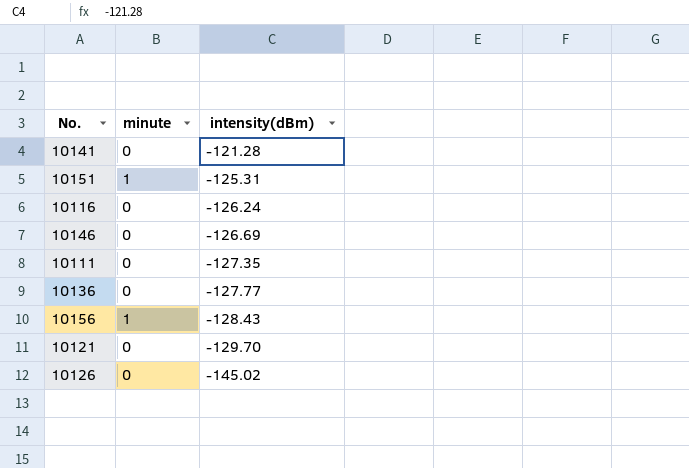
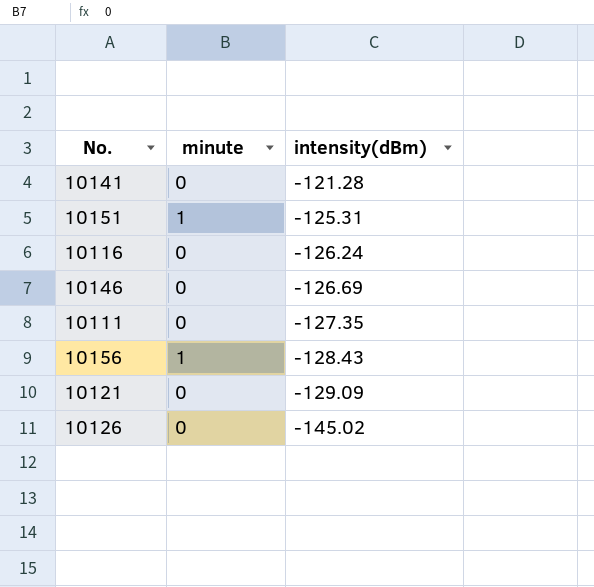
row 10136: 0 | -127.77 -> none
10121 | intensity(dBm): -129.70 -> -129.09

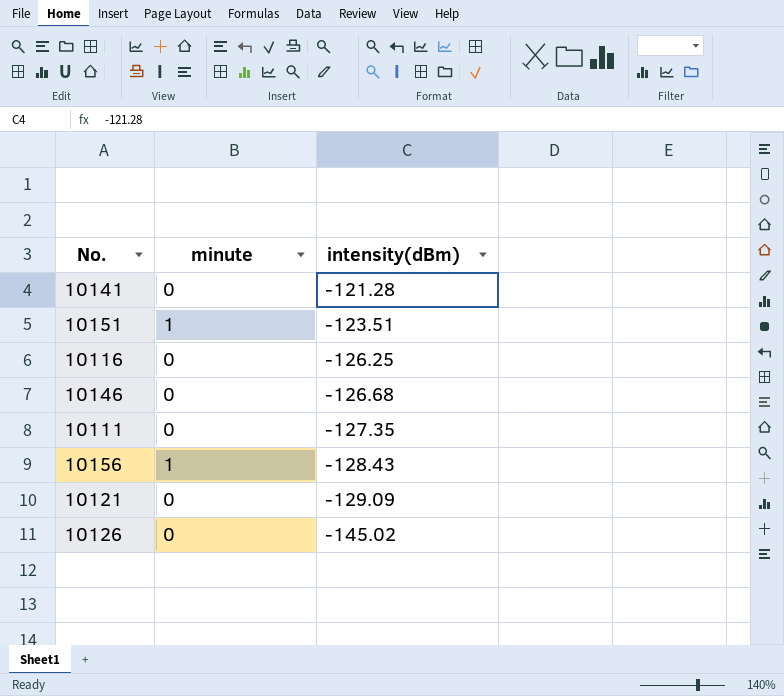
10151 | intensity(dBm): -125.31 -> -123.51
10116 | intensity(dBm): -126.24 -> -126.25
10146 | intensity(dBm): -126.69 -> -126.68

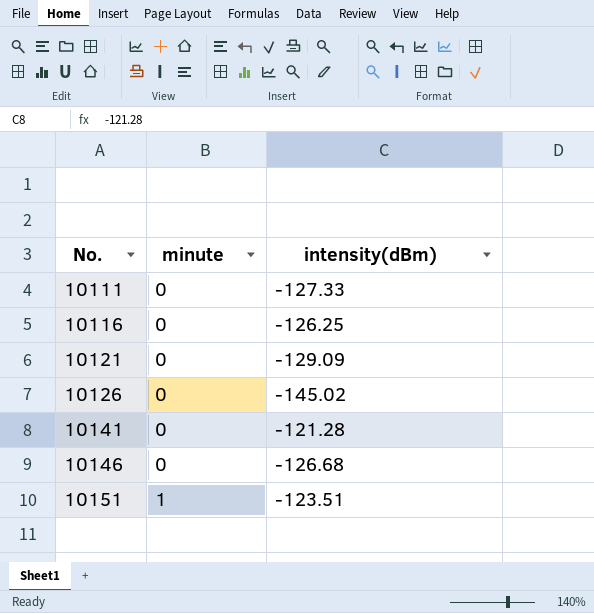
row order: intensity(dBm) descending -> No. ascending
row 10156: 1 | -128.43 -> none
10111 | intensity(dBm): -127.35 -> -127.33

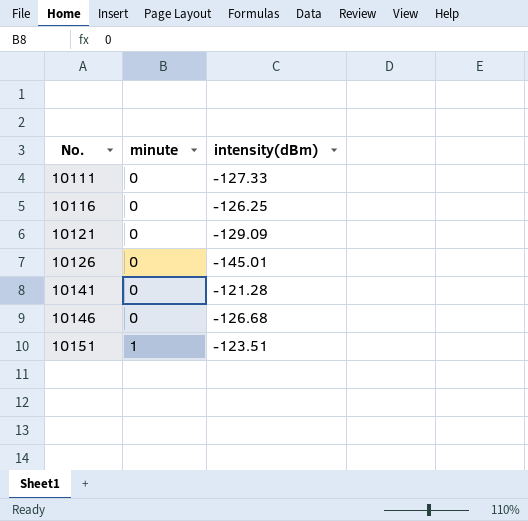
10126 | intensity(dBm): -145.02 -> -145.01

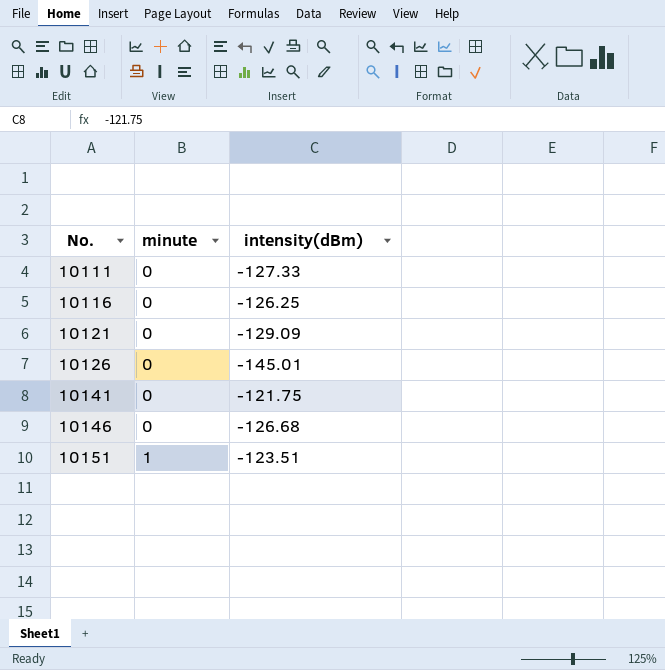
10141 | intensity(dBm): -121.28 -> -121.75

